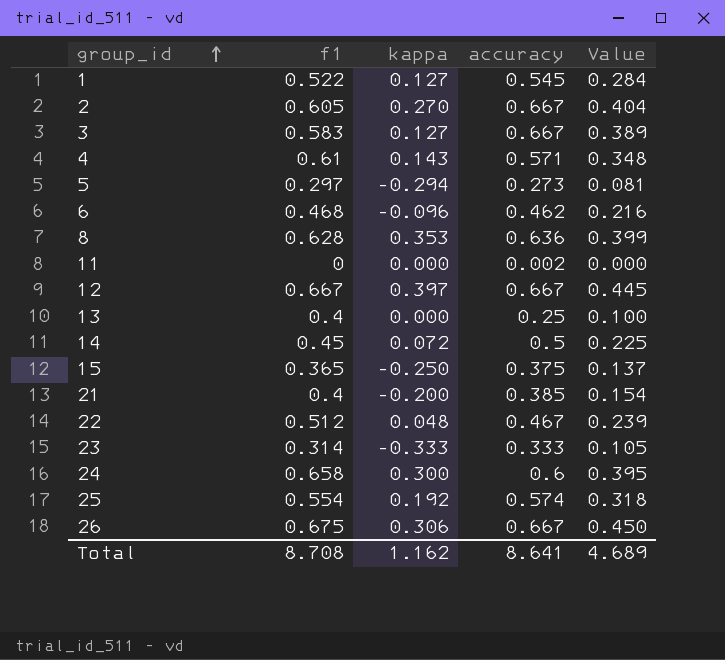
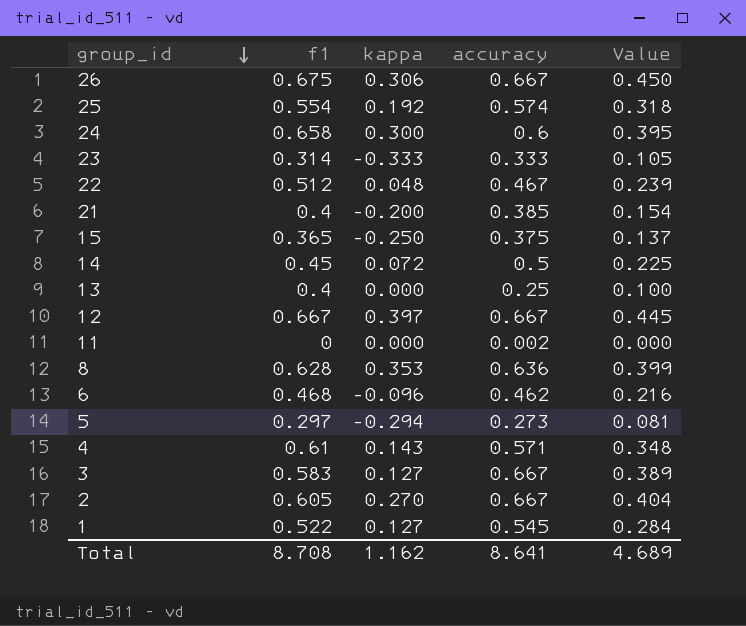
row order: group_id ascending -> group_id descending

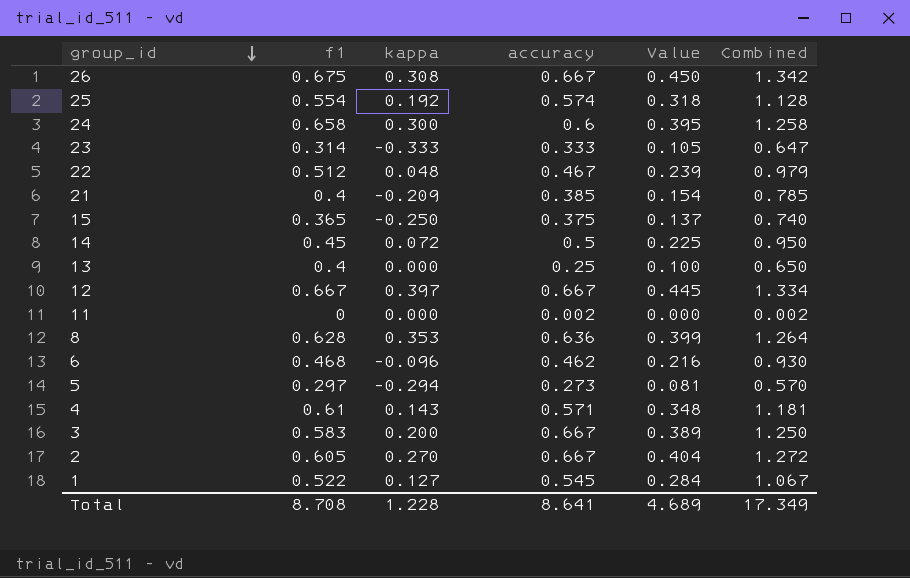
column Combined | formula: none -> [f1] + [accuracy]
26 | kappa: 0.306 -> 0.308
21 | kappa: -0.200 -> -0.209
3 | kappa: 0.127 -> 0.200
Total | kappa: 1.162 -> 1.228

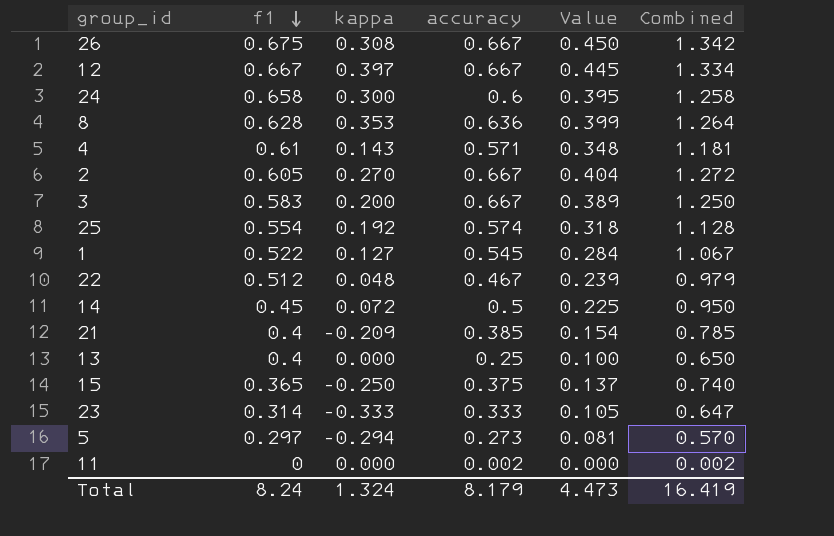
row order: group_id descending -> f1 descending
row 6: 0.468 | -0.096 | 0.462 | 0.216 | 0.930 -> none
Total | f1: 8.708 -> 8.24
Total | kappa: 1.228 -> 1.324
Total | accuracy: 8.641 -> 8.179
Total | Value: 4.689 -> 4.473
Total | Combined: 17.349 -> 16.419

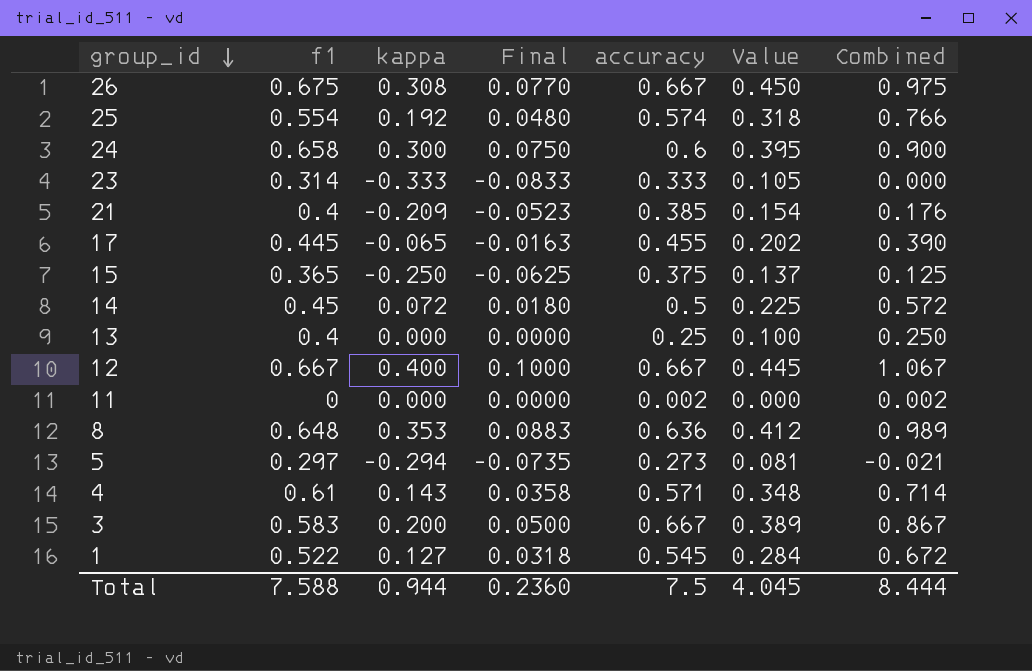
row order: f1 descending -> group_id descending
column Final | formula: none -> [kappa] * 0.25
column Combined | formula: [f1] + [accuracy] -> [kappa] + [accuracy]
row 2: 0.605 | 0.270 | 0.667 | 0.404 | 1.272 -> none
row 22: 0.512 | 0.048 | 0.467 | 0.239 | 0.979 -> none
row 17: none -> 0.445 | -0.065 | -0.0163 | 0.455 | 0.202 | 0.390
12 | kappa: 0.397 -> 0.400
8 | f1: 0.628 -> 0.648
8 | Value: 0.399 -> 0.412
Total | f1: 8.24 -> 7.588
Total | kappa: 1.324 -> 0.944
Total | accuracy: 8.179 -> 7.5
Total | Value: 4.473 -> 4.045
Total | Combined: 16.419 -> 8.444

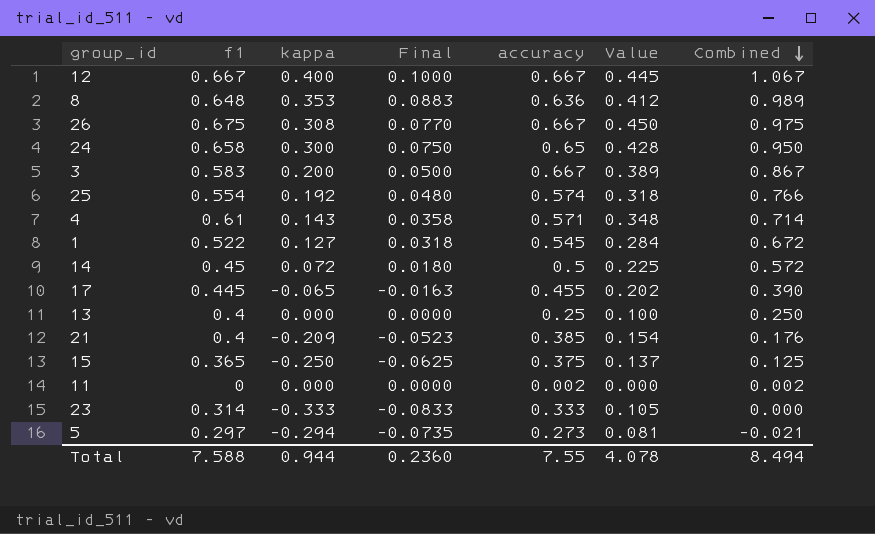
row order: group_id descending -> Combined descending
24 | accuracy: 0.6 -> 0.65
24 | Value: 0.395 -> 0.428
24 | Combined: 0.900 -> 0.950
Total | accuracy: 7.5 -> 7.55
Total | Value: 4.045 -> 4.078
Total | Combined: 8.444 -> 8.494

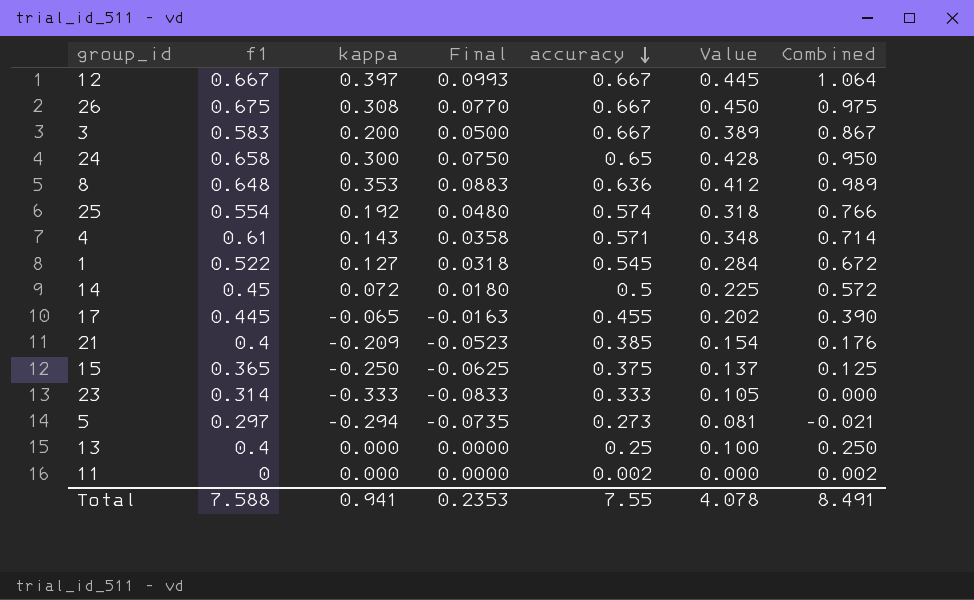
row order: Combined descending -> accuracy descending
12 | kappa: 0.400 -> 0.397
12 | Final: 0.1000 -> 0.0993
12 | Combined: 1.067 -> 1.064
Total | kappa: 0.944 -> 0.941
Total | Final: 0.2360 -> 0.2353
Total | Combined: 8.494 -> 8.491

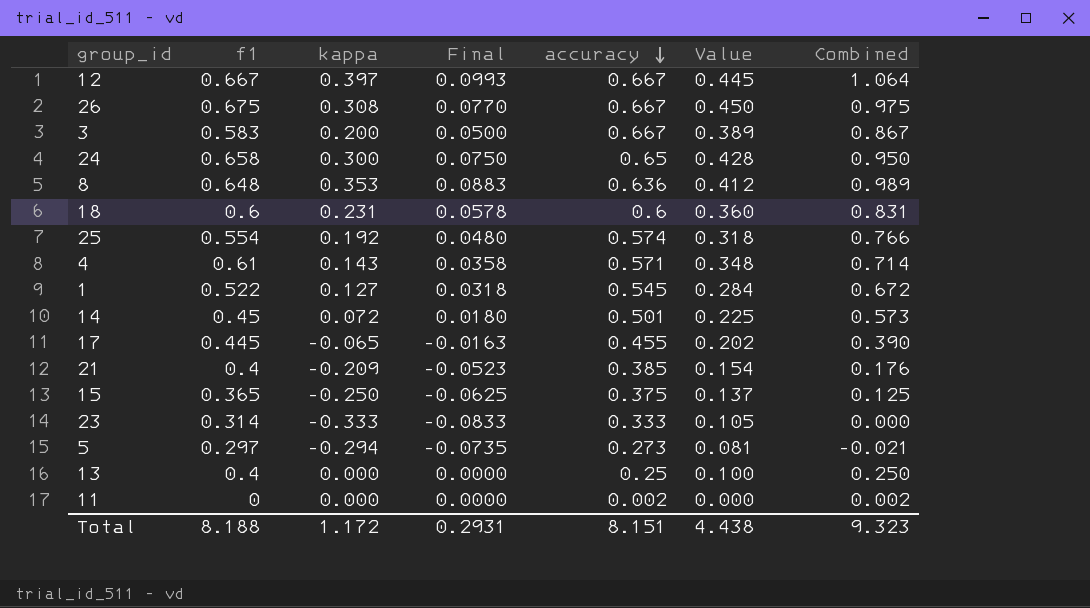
row 18: none -> 0.6 | 0.231 | 0.0578 | 0.6 | 0.360 | 0.831
14 | accuracy: 0.5 -> 0.501
14 | Combined: 0.572 -> 0.573
Total | f1: 7.588 -> 8.188
Total | kappa: 0.941 -> 1.172
Total | Final: 0.2353 -> 0.2931
Total | accuracy: 7.55 -> 8.151
Total | Value: 4.078 -> 4.438
Total | Combined: 8.491 -> 9.323

